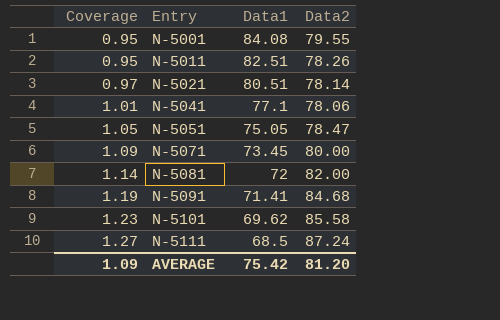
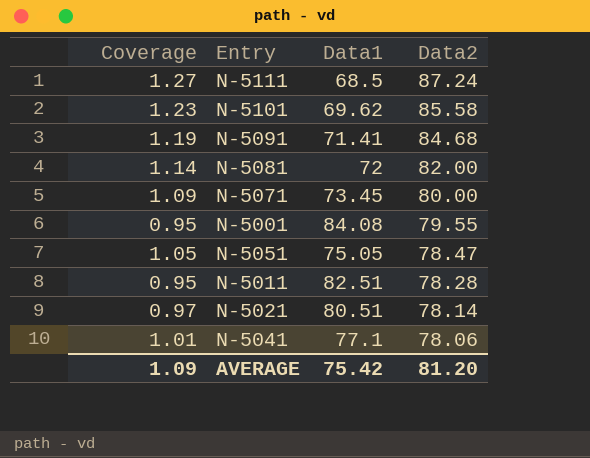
row order: Coverage ascending -> Data2 descending
N-5011 | Data2: 78.26 -> 78.28

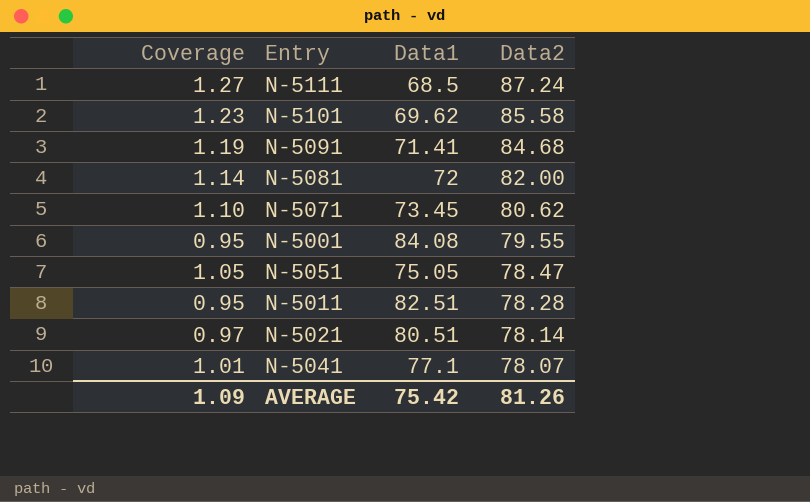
N-5071 | Coverage: 1.09 -> 1.10
N-5071 | Data2: 80.00 -> 80.62
N-5041 | Data2: 78.06 -> 78.07
AVERAGE | Data2: 81.20 -> 81.26

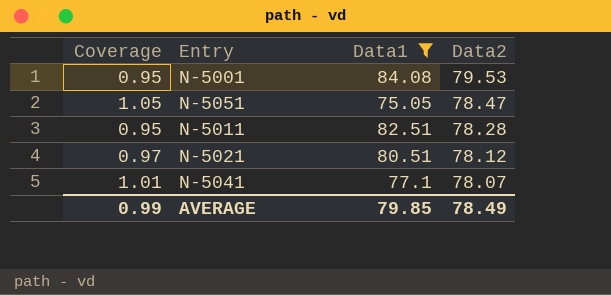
filter: none -> Data1 >= 75.05
N-5001 | Data2: 79.55 -> 79.53
N-5021 | Data2: 78.14 -> 78.12
AVERAGE | Coverage: 1.09 -> 0.99
AVERAGE | Data1: 75.42 -> 79.85
AVERAGE | Data2: 81.26 -> 78.49

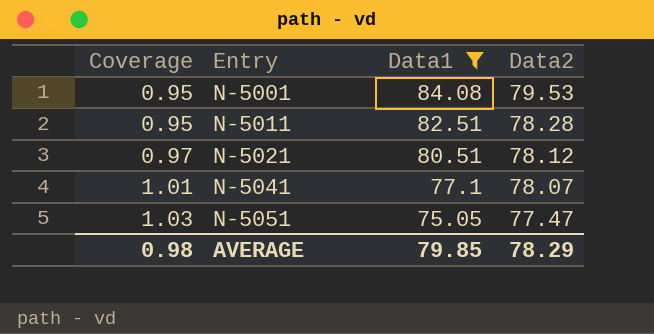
row order: Data2 descending -> Coverage ascending
N-5051 | Coverage: 1.05 -> 1.03
N-5051 | Data2: 78.47 -> 77.47
AVERAGE | Coverage: 0.99 -> 0.98
AVERAGE | Data2: 78.49 -> 78.29

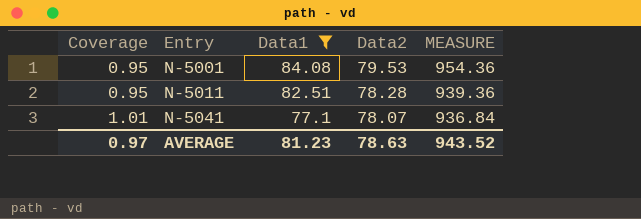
column MEASURE | formula: none -> [Data2] * 12
row N-5021: 0.97 | 80.51 | 78.12 -> none
row N-5051: 1.03 | 75.05 | 77.47 -> none
AVERAGE | Coverage: 0.98 -> 0.97
AVERAGE | Data1: 79.85 -> 81.23
AVERAGE | Data2: 78.29 -> 78.63

